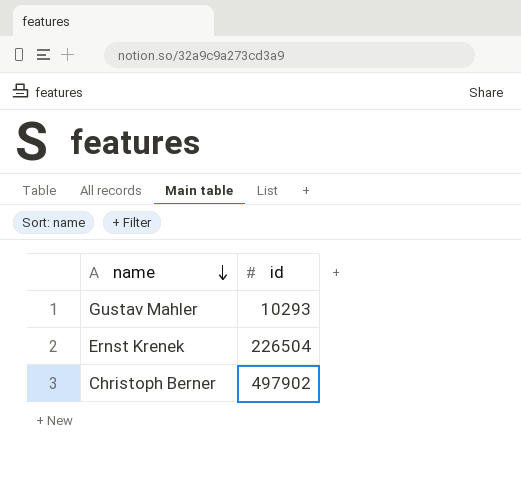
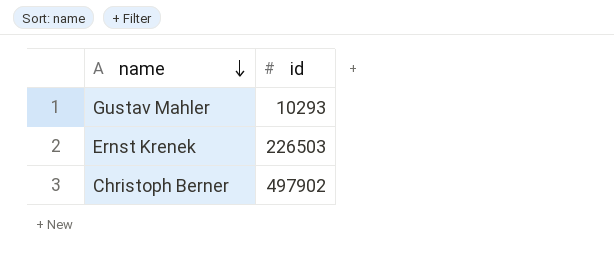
Ernst Krenek | id: 226504 -> 226503

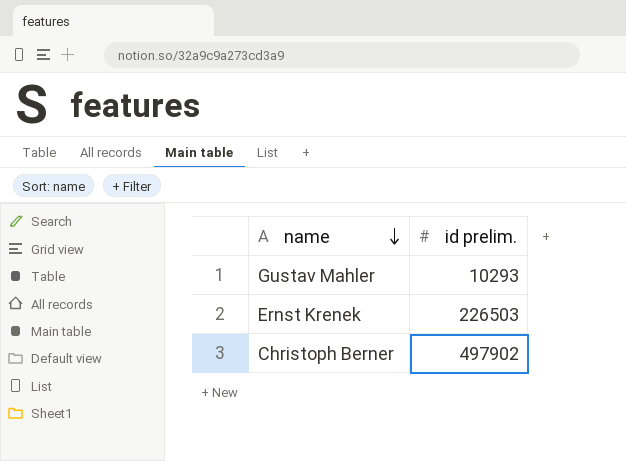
column name: id -> id prelim.

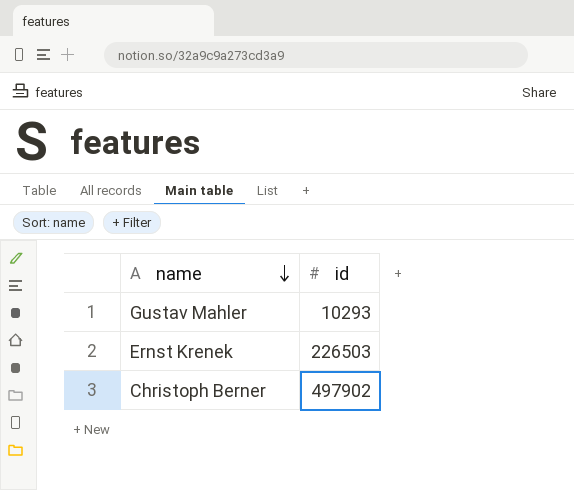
column name: id prelim. -> id

